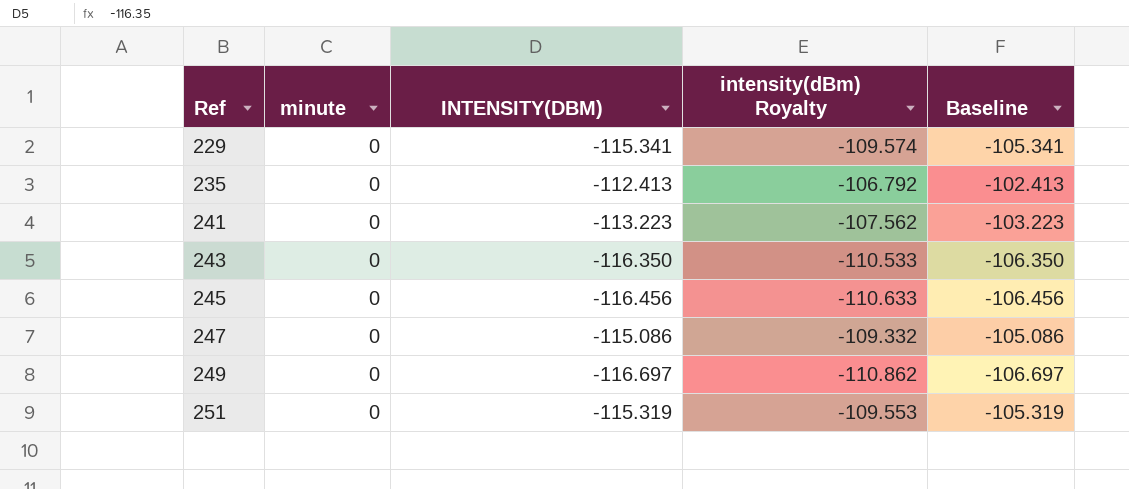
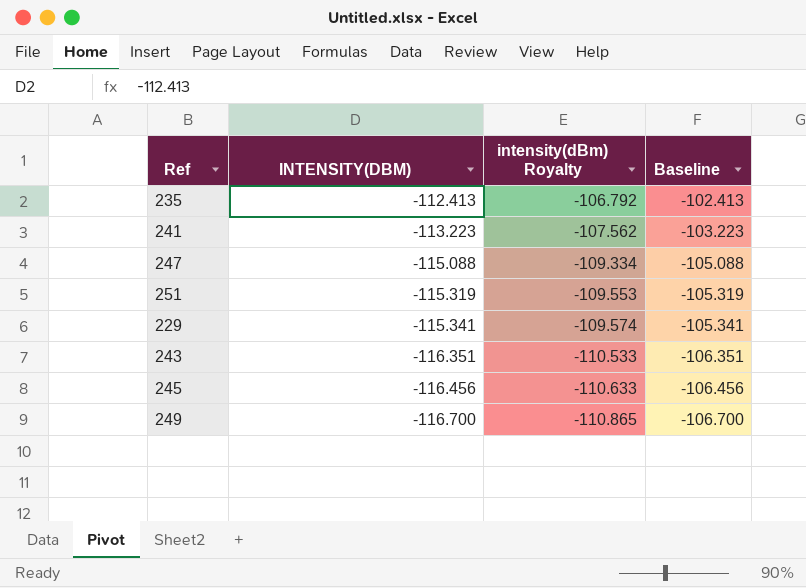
row order: Ref ascending -> INTENSITY(DBM) descending
column minute | position: 2 -> none
247 | INTENSITY(DBM): -115.086 -> -115.088
247 | intensity(dBm) Royalty: -109.332 -> -109.334
247 | Baseline: -105.086 -> -105.088
243 | INTENSITY(DBM): -116.350 -> -116.351
243 | Baseline: -106.350 -> -106.351
249 | INTENSITY(DBM): -116.697 -> -116.700
249 | intensity(dBm) Royalty: -110.862 -> -110.865
249 | Baseline: -106.697 -> -106.700

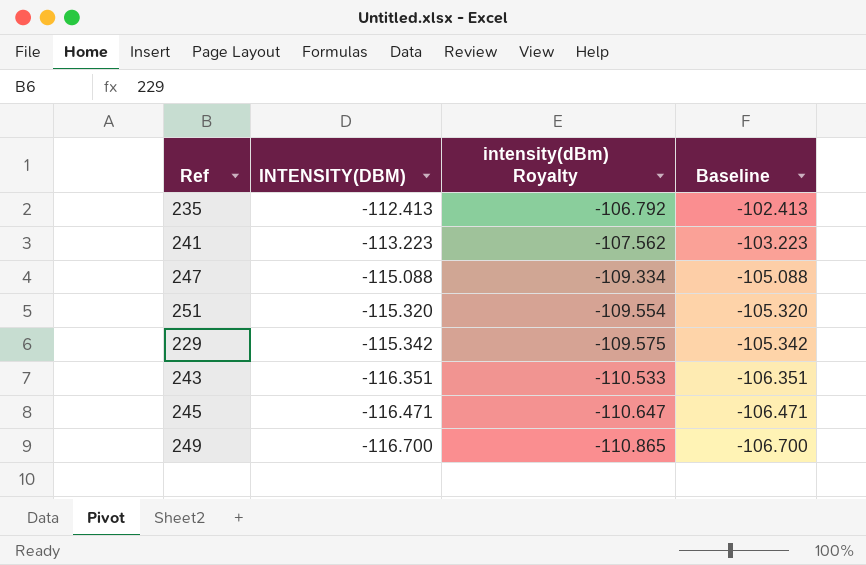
251 | INTENSITY(DBM): -115.319 -> -115.320
251 | intensity(dBm) Royalty: -109.553 -> -109.554
251 | Baseline: -105.319 -> -105.320
229 | INTENSITY(DBM): -115.341 -> -115.342
229 | intensity(dBm) Royalty: -109.574 -> -109.575
229 | Baseline: -105.341 -> -105.342
245 | INTENSITY(DBM): -116.456 -> -116.471
245 | intensity(dBm) Royalty: -110.633 -> -110.647
245 | Baseline: -106.456 -> -106.471

